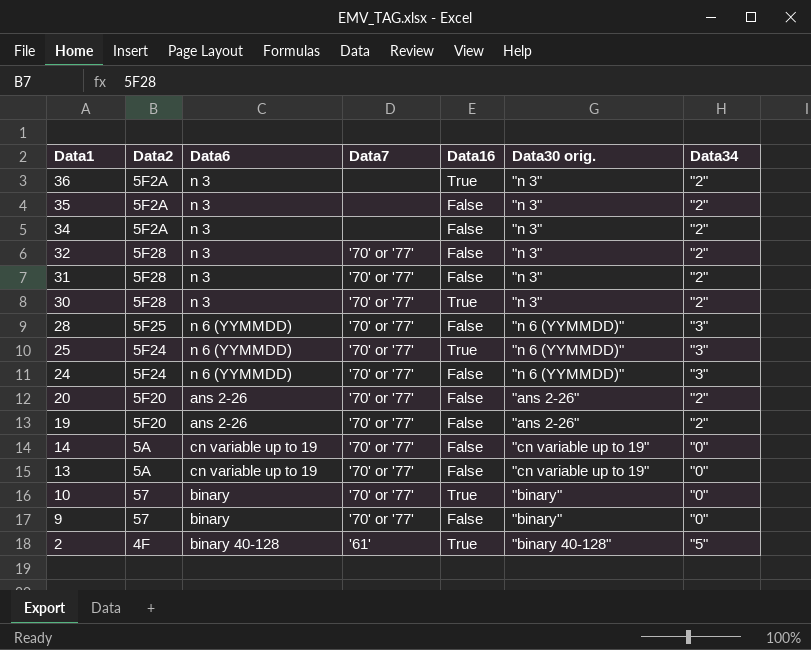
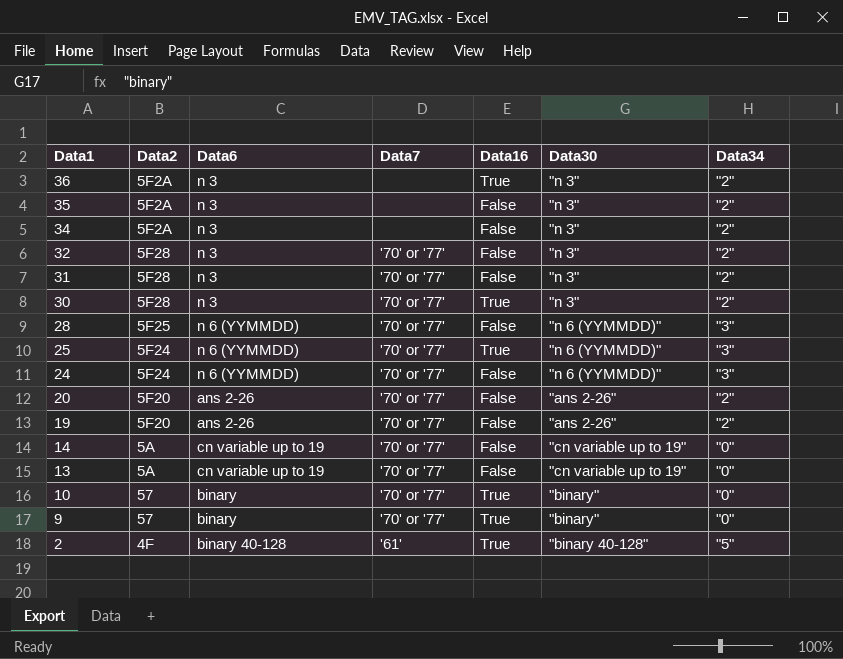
column name: Data30 orig. -> Data30
9 | Data16: False -> True

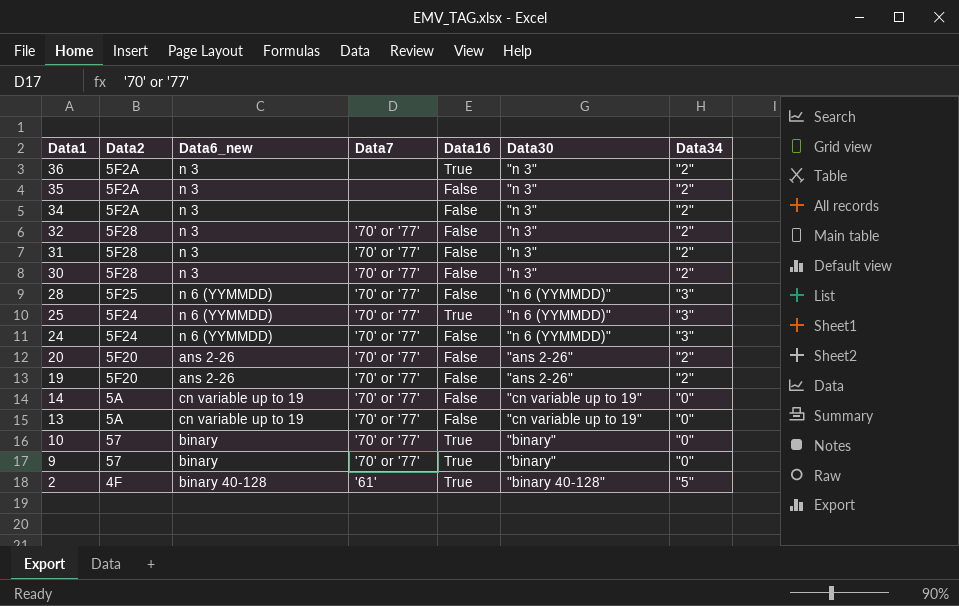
column name: Data6 -> Data6_new
30 | Data16: True -> False

